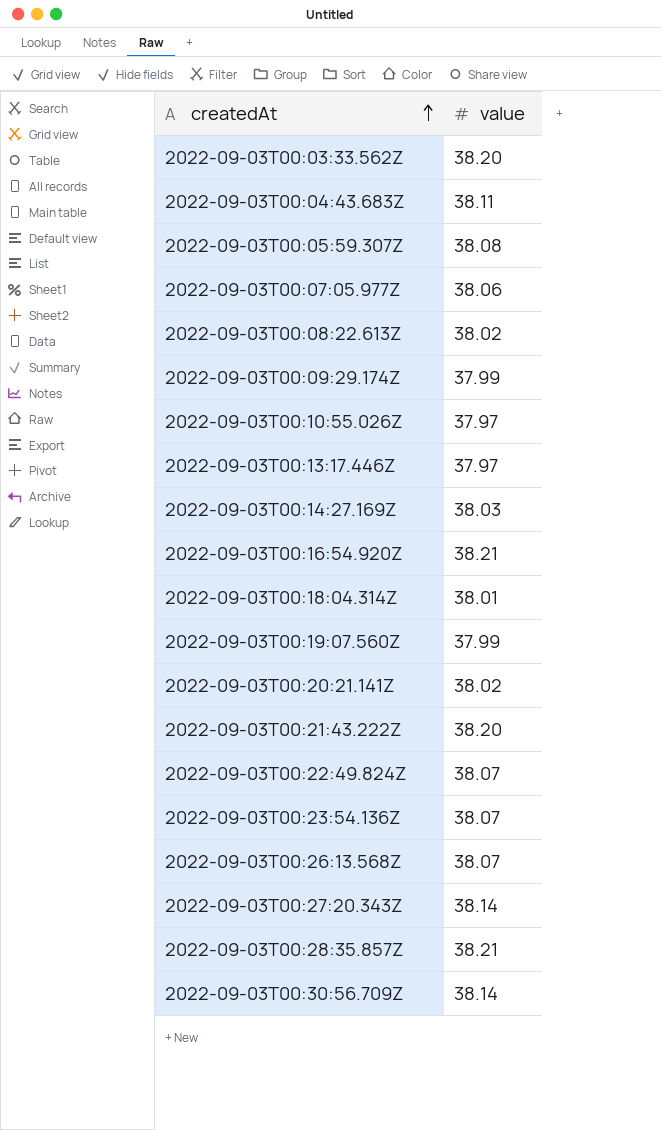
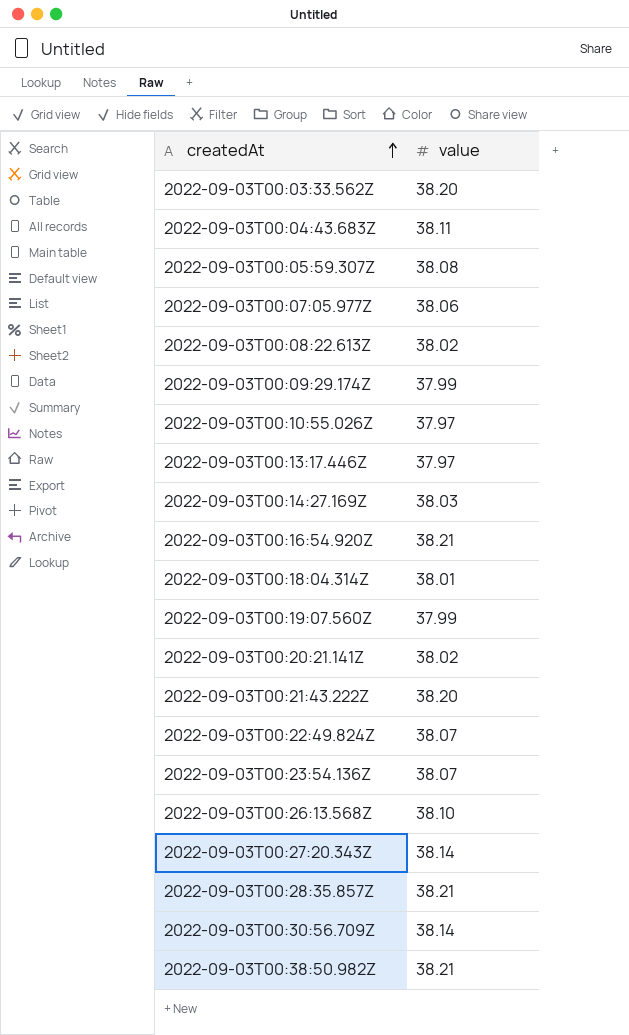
2022-09-03T00:26:13.568Z | value: 38.07 -> 38.10
row 2022-09-03T00:38:50.982Z: none -> 38.21

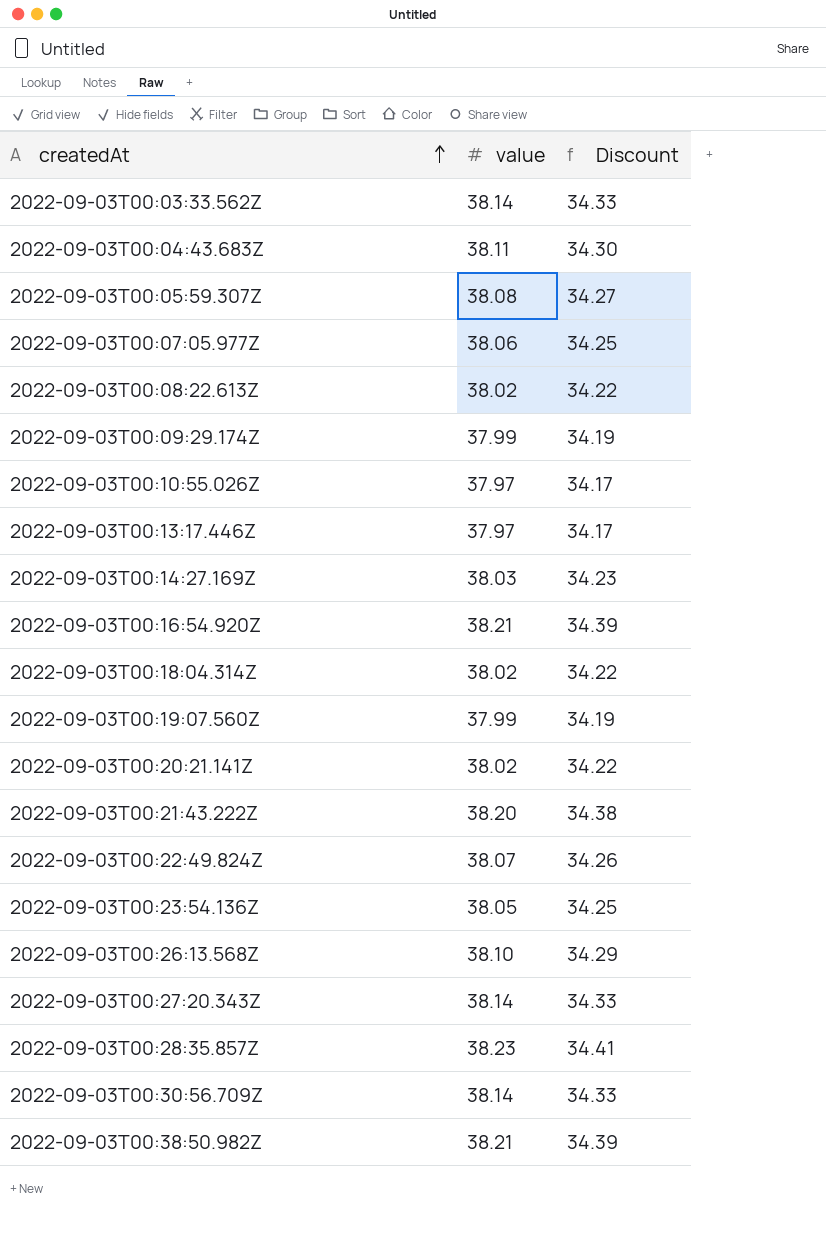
column Discount | formula: none -> [value] * 0.9
2022-09-03T00:03:33.562Z | value: 38.20 -> 38.14
2022-09-03T00:18:04.314Z | value: 38.01 -> 38.02
2022-09-03T00:23:54.136Z | value: 38.07 -> 38.05
2022-09-03T00:28:35.857Z | value: 38.21 -> 38.23

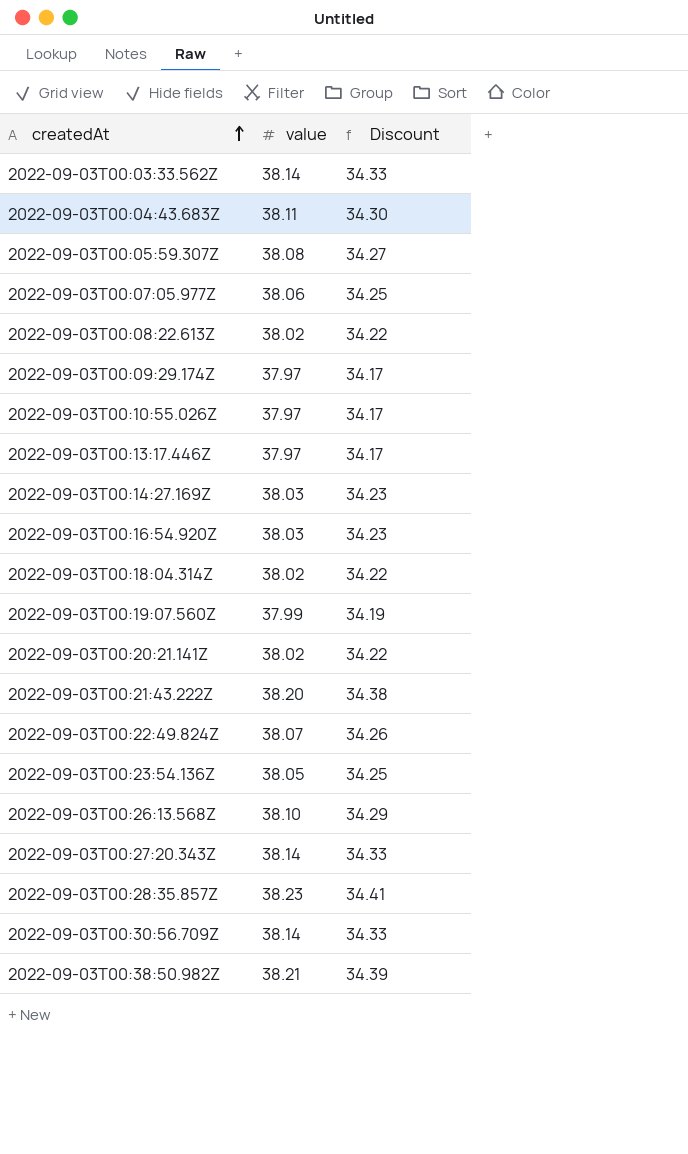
2022-09-03T00:09:29.174Z | value: 37.99 -> 37.97
2022-09-03T00:09:29.174Z | Discount: 34.19 -> 34.17
2022-09-03T00:16:54.920Z | value: 38.21 -> 38.03
2022-09-03T00:16:54.920Z | Discount: 34.39 -> 34.23

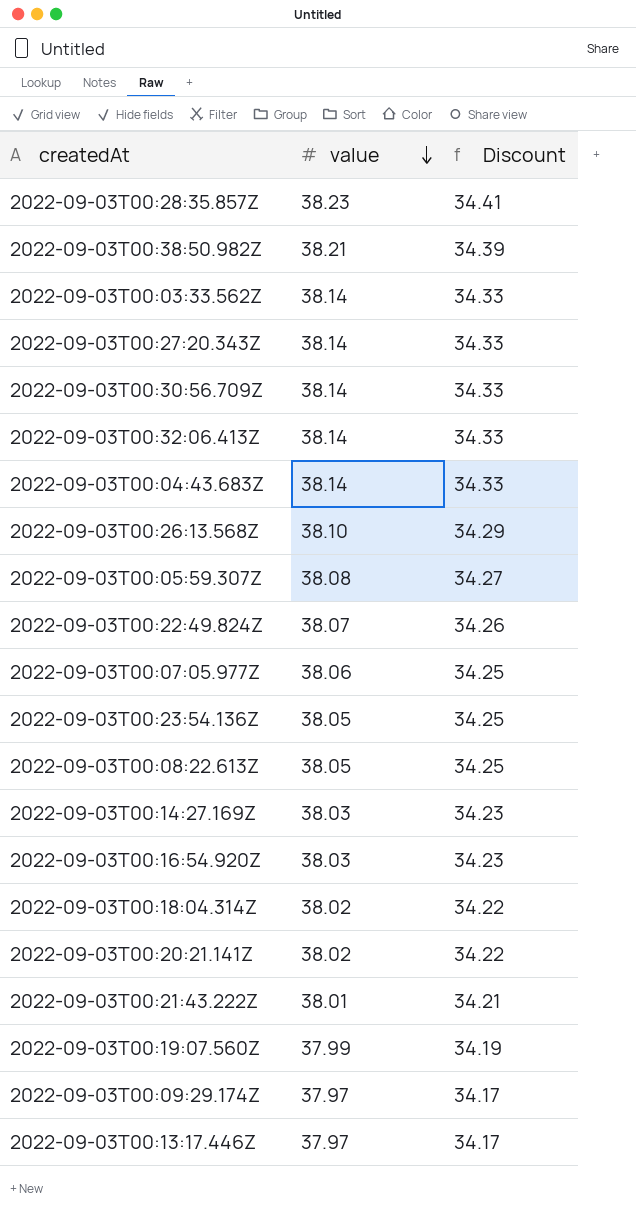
row order: createdAt ascending -> value descending
row 2022-09-03T00:10:55.026Z: 37.97 | 34.17 -> none
row 2022-09-03T00:32:06.413Z: none -> 38.14 | 34.33
2022-09-03T00:04:43.683Z | value: 38.11 -> 38.14
2022-09-03T00:04:43.683Z | Discount: 34.30 -> 34.33
2022-09-03T00:08:22.613Z | value: 38.02 -> 38.05
2022-09-03T00:08:22.613Z | Discount: 34.22 -> 34.25
2022-09-03T00:21:43.222Z | value: 38.20 -> 38.01
2022-09-03T00:21:43.222Z | Discount: 34.38 -> 34.21

